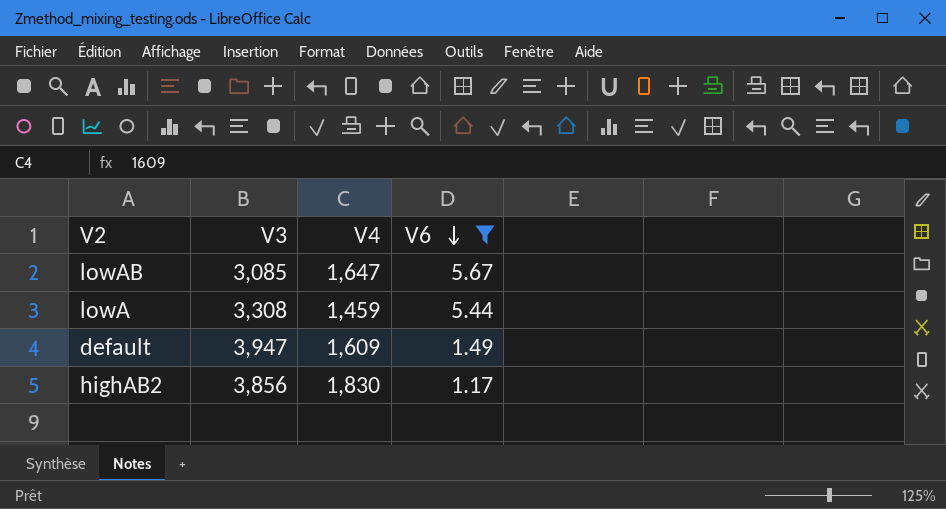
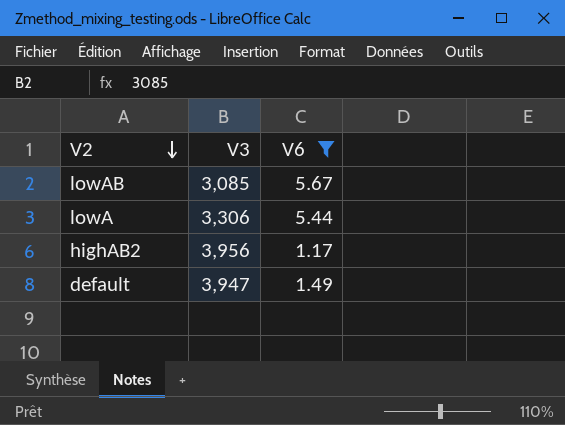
row order: V6 descending -> V2 descending
column V4 | position: 3 -> none
lowA | V3: 3,308 -> 3,306
highAB2 | V3: 3,856 -> 3,956

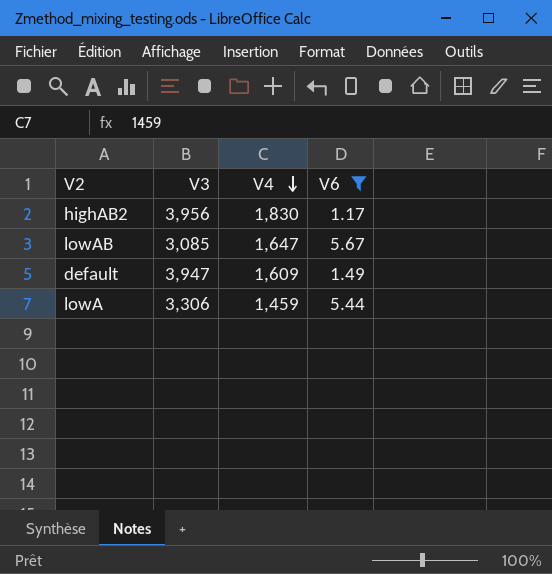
row order: V2 descending -> V4 descending
column V4 | position: none -> 3

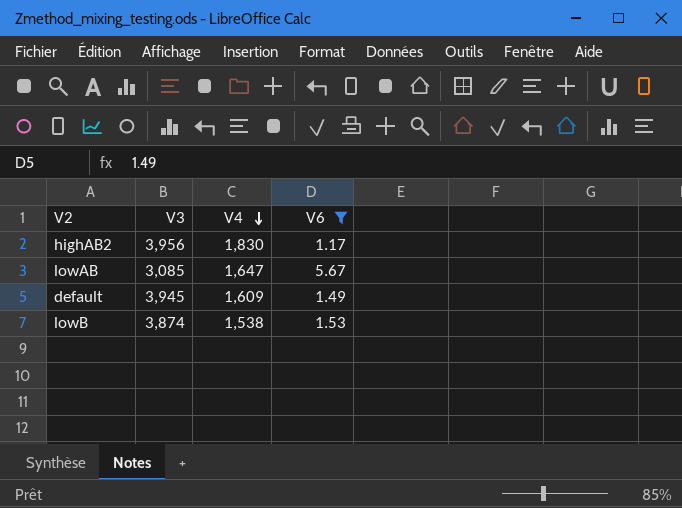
row lowA: 3,306 | 1,459 | 5.44 -> none
default | V3: 3,947 -> 3,945
row lowB: none -> 3,874 | 1,538 | 1.53

